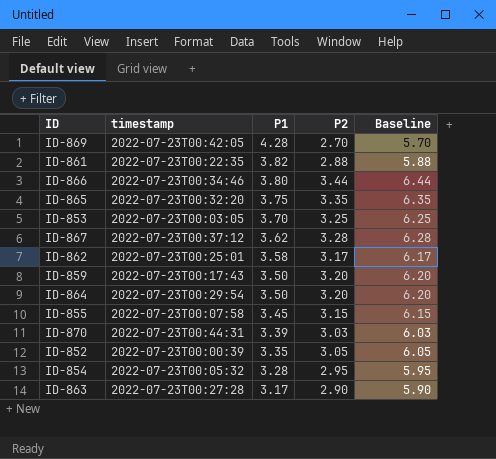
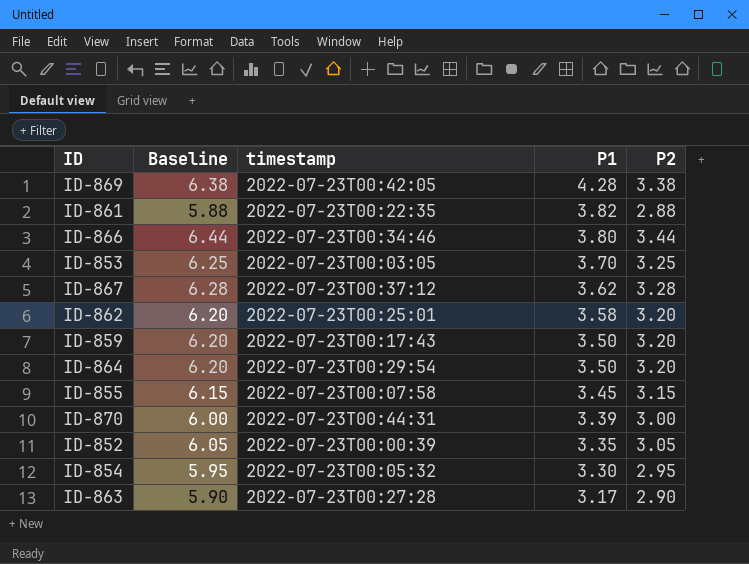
column Baseline | position: 5 -> 2
row ID-865: 2022-07-23T00:32:20 | 3.75 | 3.35 | 6.35 -> none
ID-869 | Baseline: 5.70 -> 6.38
ID-869 | P2: 2.70 -> 3.38
ID-862 | Baseline: 6.17 -> 6.20
ID-862 | P2: 3.17 -> 3.20
ID-870 | Baseline: 6.03 -> 6.00
ID-870 | P2: 3.03 -> 3.00
ID-854 | P1: 3.28 -> 3.30

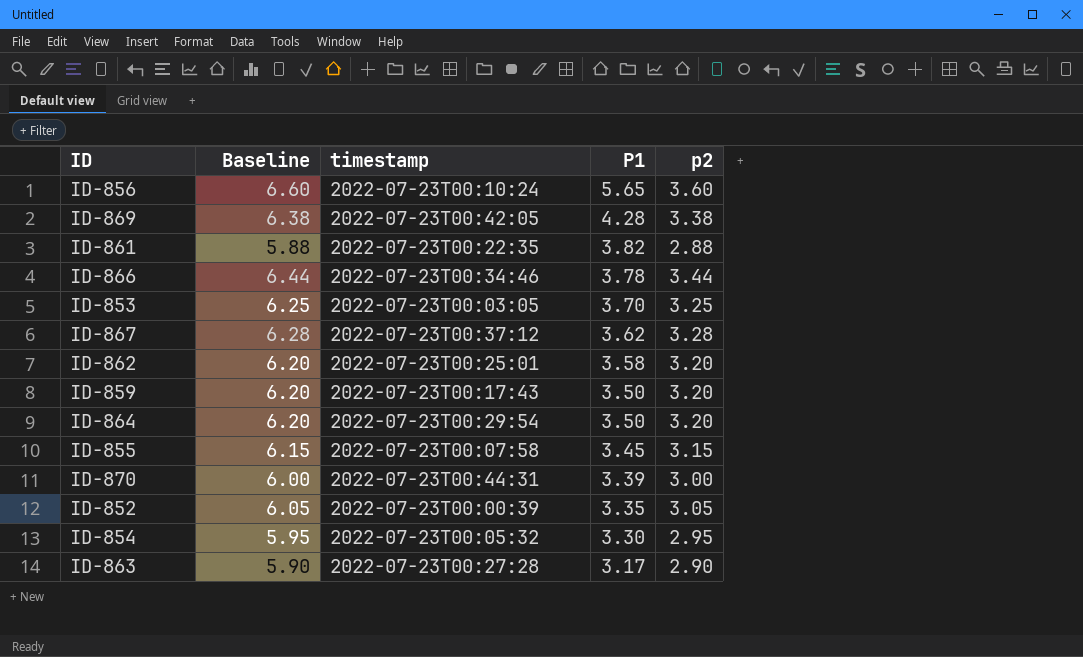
column name: P2 -> p2
row ID-856: none -> 6.60 | 2022-07-23T00:10:24 | 5.65 | 3.60
ID-866 | P1: 3.80 -> 3.78

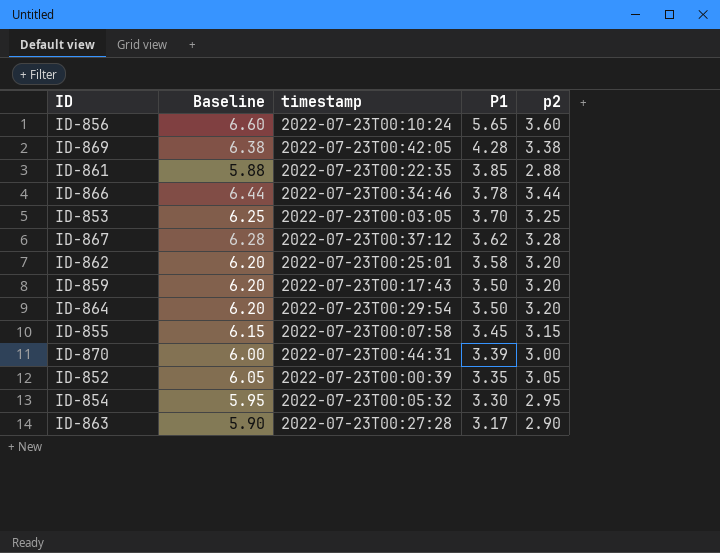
ID-861 | P1: 3.82 -> 3.85

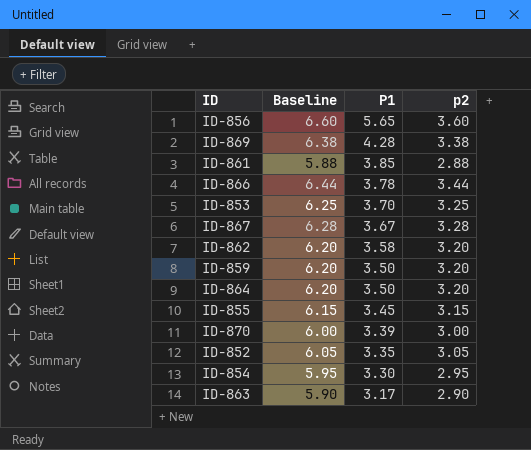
column timestamp | position: 3 -> none
ID-867 | P1: 3.62 -> 3.67

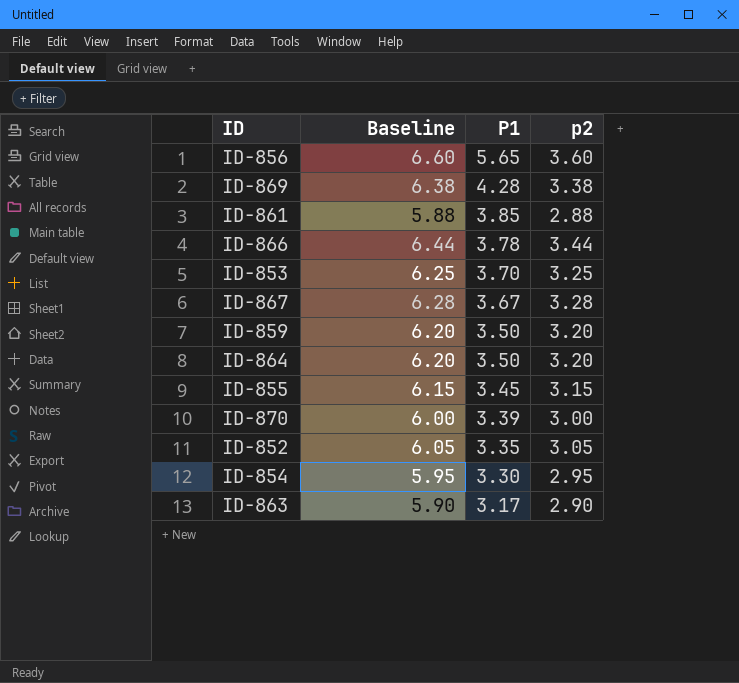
row ID-862: 6.20 | 3.58 | 3.20 -> none

